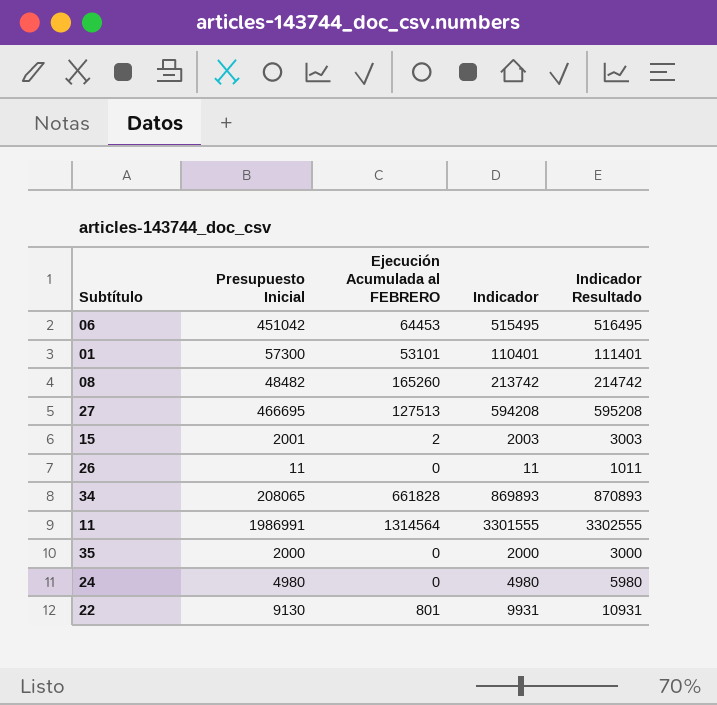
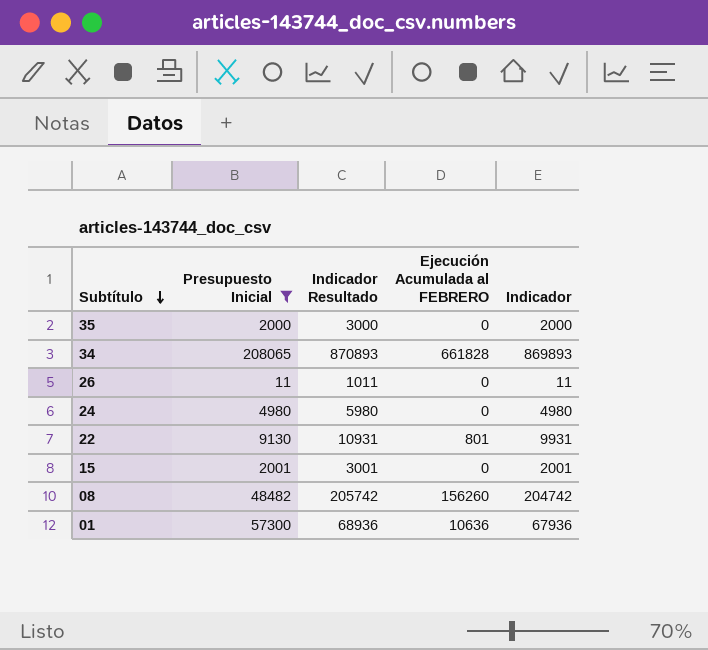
filter: none -> Presupuesto Inicial <= 208065
row order: none -> Subtítulo descending
column Indicador Resultado | position: 5 -> 3
15 | Indicador Resultado: 3003 -> 3001
15 | Ejecución Acumulada al FEBRERO: 2 -> 0
15 | Indicador: 2003 -> 2001
08 | Indicador Resultado: 214742 -> 205742
08 | Ejecución Acumulada al FEBRERO: 165260 -> 156260
08 | Indicador: 213742 -> 204742
01 | Indicador Resultado: 111401 -> 68936
01 | Ejecución Acumulada al FEBRERO: 53101 -> 10636
01 | Indicador: 110401 -> 67936

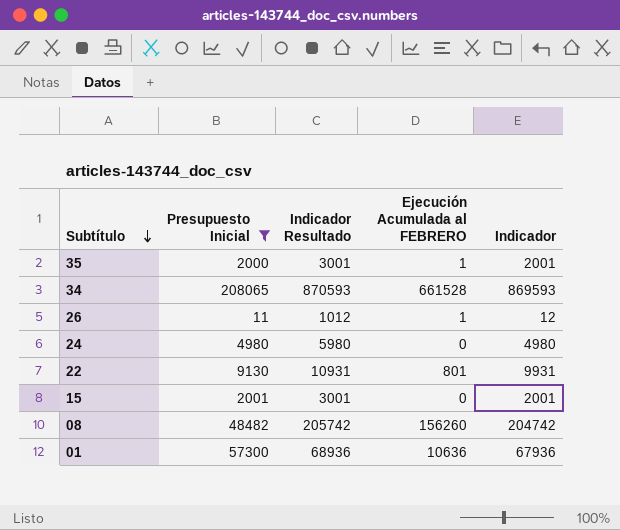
35 | Indicador Resultado: 3000 -> 3001
35 | Ejecución Acumulada al FEBRERO: 0 -> 1
35 | Indicador: 2000 -> 2001
34 | Indicador Resultado: 870893 -> 870593
34 | Ejecución Acumulada al FEBRERO: 661828 -> 661528
34 | Indicador: 869893 -> 869593
26 | Indicador Resultado: 1011 -> 1012
26 | Ejecución Acumulada al FEBRERO: 0 -> 1
26 | Indicador: 11 -> 12

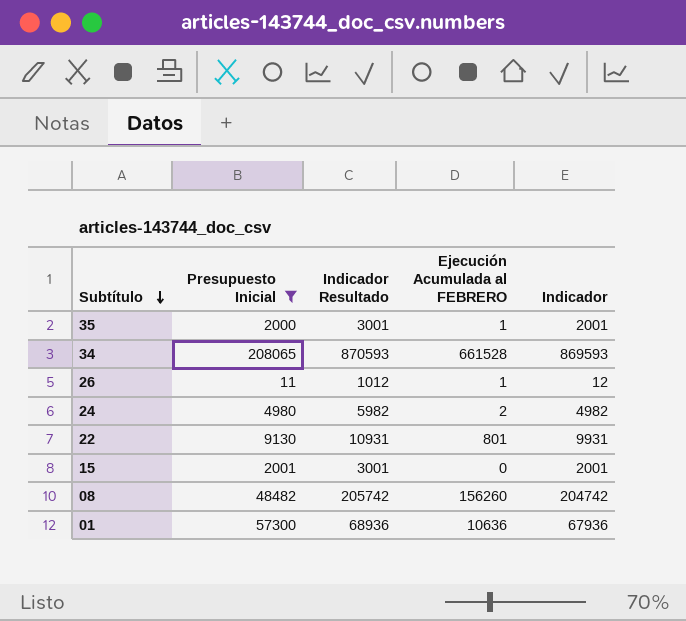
24 | Indicador Resultado: 5980 -> 5982
24 | Ejecución Acumulada al FEBRERO: 0 -> 2
24 | Indicador: 4980 -> 4982

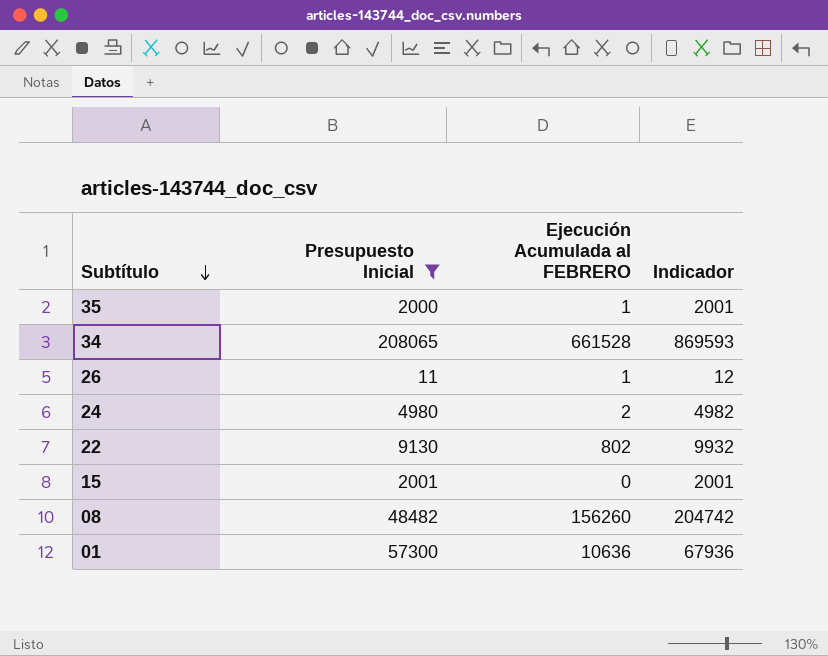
column Indicador Resultado | formula: [Indicador] + 1000 -> none
22 | Ejecución Acumulada al FEBRERO: 801 -> 802
22 | Indicador: 9931 -> 9932

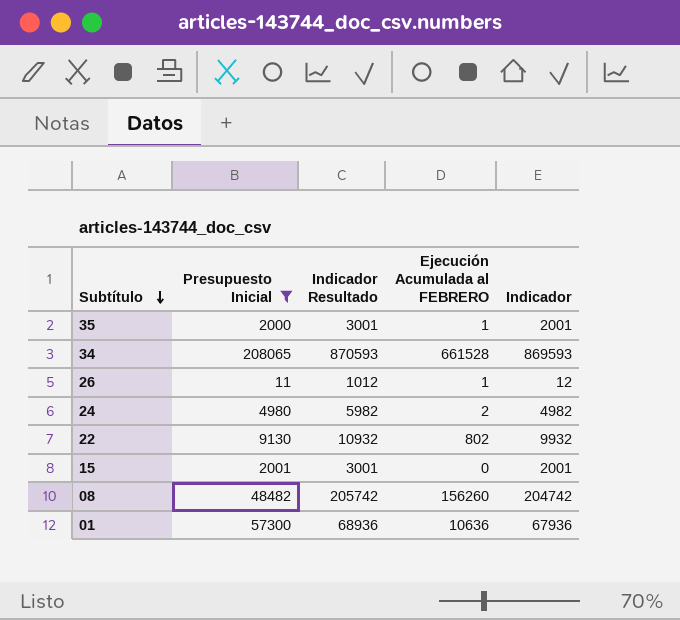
column Indicador Resultado | formula: none -> [Indicador] + 1000

